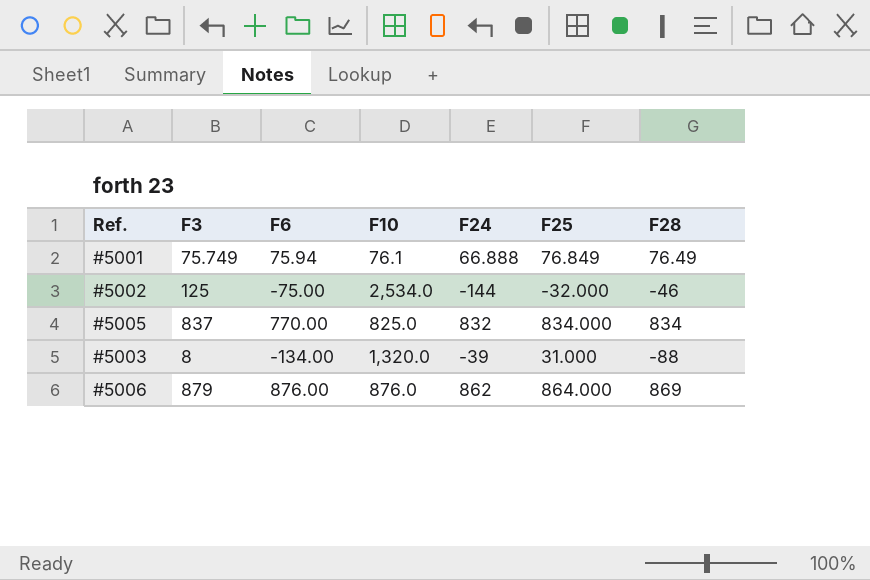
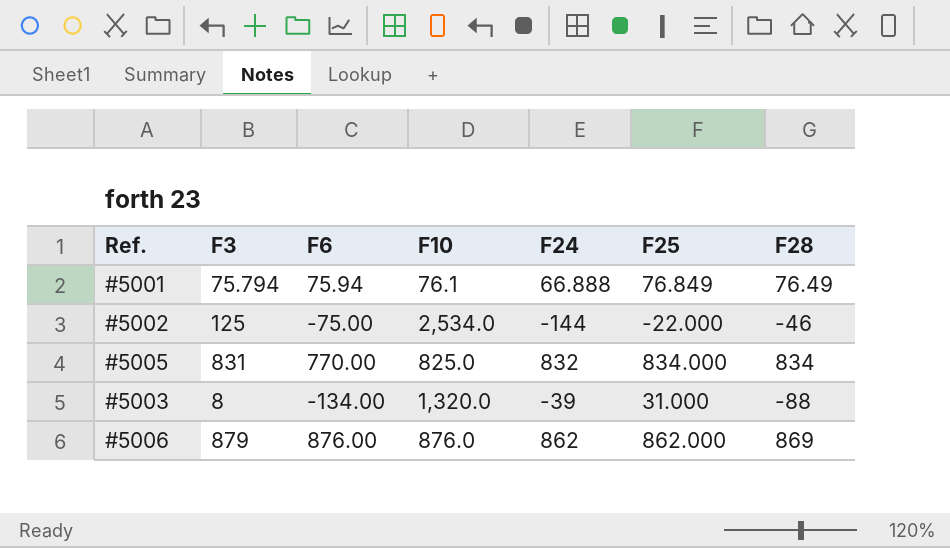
#5001 | F3: 75.749 -> 75.794
#5002 | F25: -32.000 -> -22.000
#5005 | F3: 837 -> 831
#5006 | F25: 864.000 -> 862.000

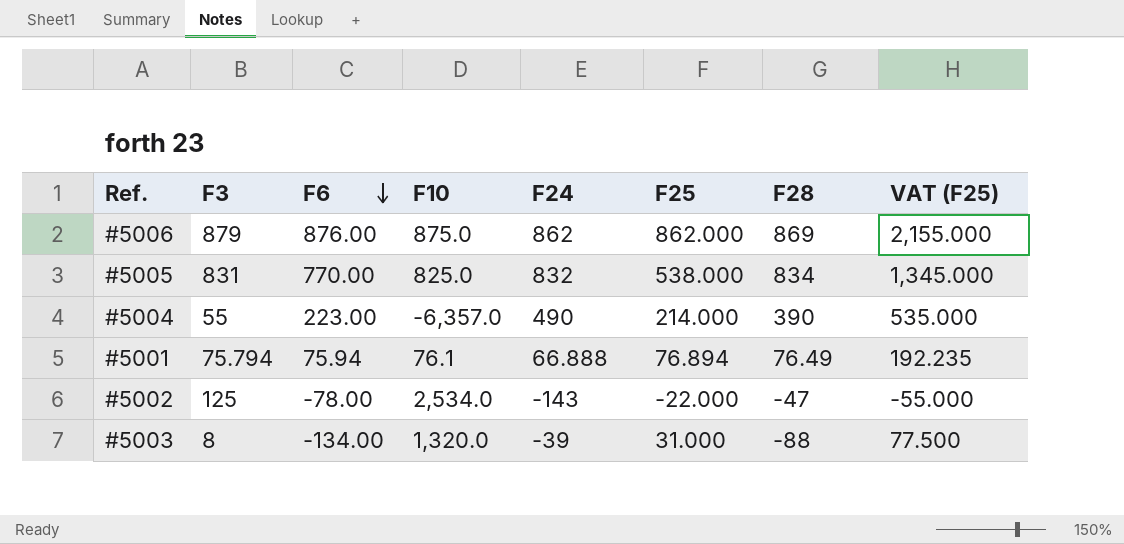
row order: none -> F6 descending
column VAT (F25) | formula: none -> [F25] * 2.5
#5006 | F10: 876.0 -> 875.0
#5005 | F25: 834.000 -> 538.000
row #5004: none -> 55 | 223.00 | -6,357.0 | 490 | 214.000 | 390 | 535.000
#5001 | F25: 76.849 -> 76.894
#5002 | F6: -75.00 -> -78.00
#5002 | F24: -144 -> -143
#5002 | F28: -46 -> -47

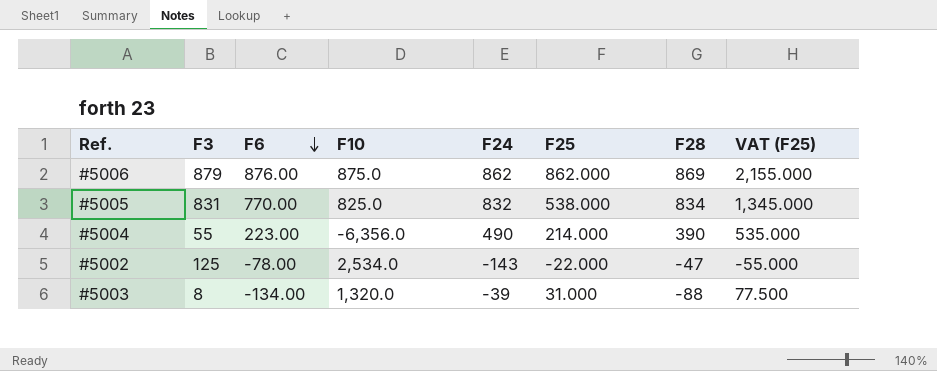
row #5001: 75.794 | 75.94 | 76.1 | 66.888 | 76.894 | 76.49 | 192.235 -> none
#5004 | F10: -6,357.0 -> -6,356.0

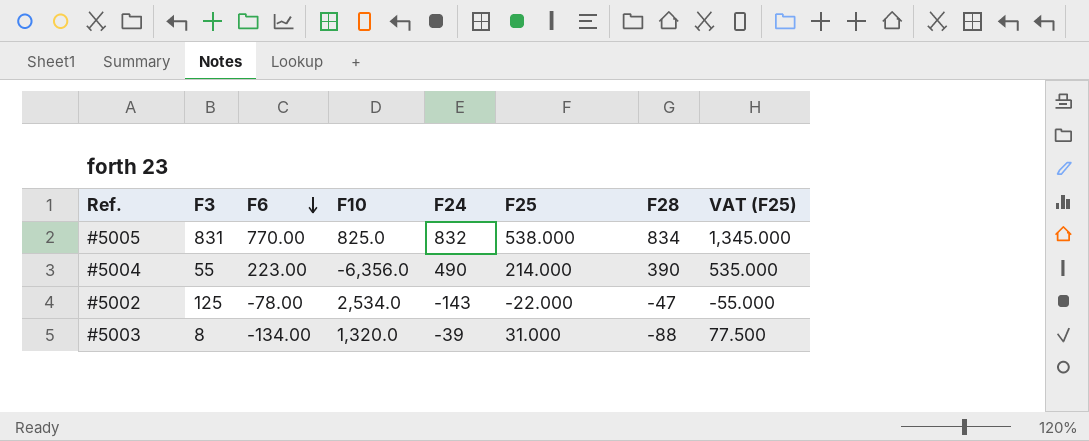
row #5006: 879 | 876.00 | 875.0 | 862 | 862.000 | 869 | 2,155.000 -> none

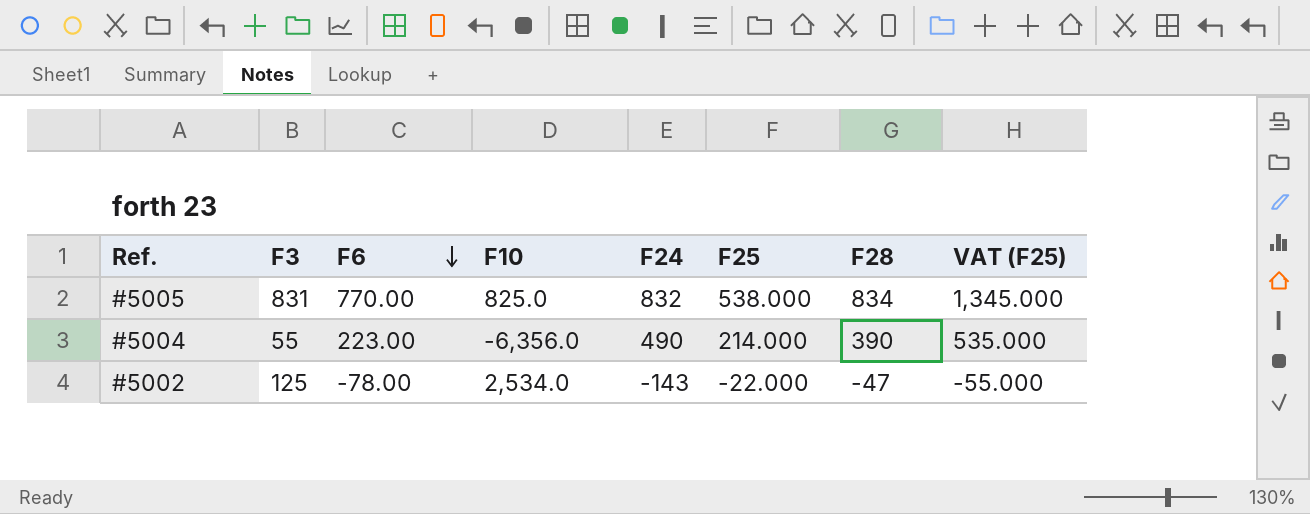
row #5003: 8 | -134.00 | 1,320.0 | -39 | 31.000 | -88 | 77.500 -> none

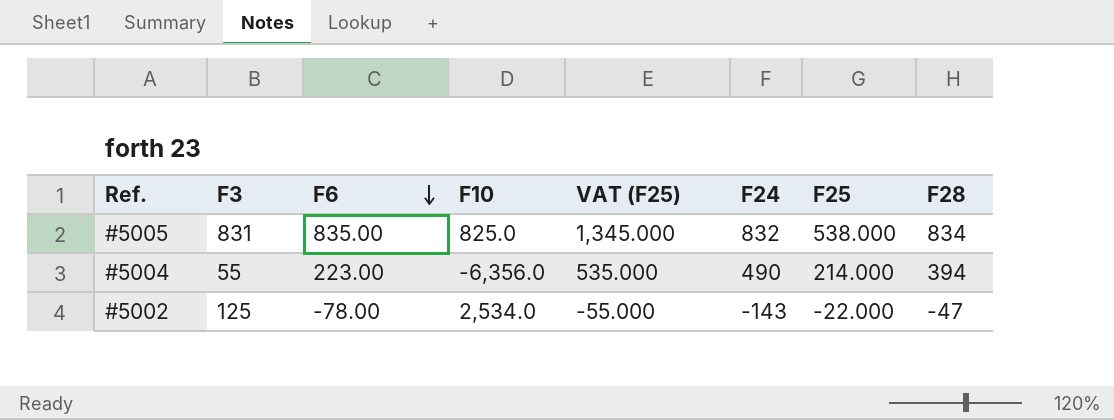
column VAT (F25) | position: 8 -> 5
#5005 | F6: 770.00 -> 835.00
#5004 | F28: 390 -> 394

